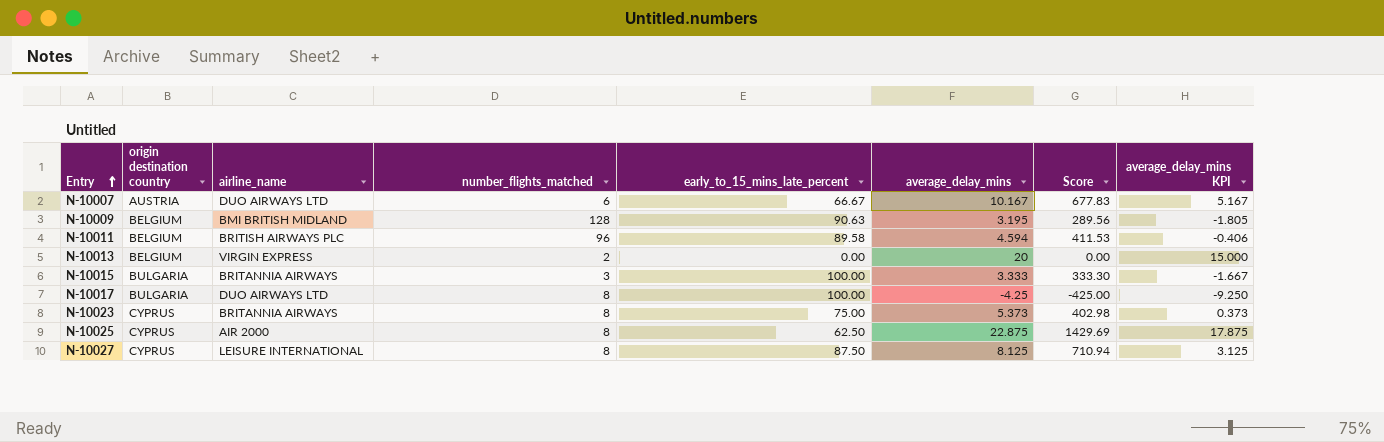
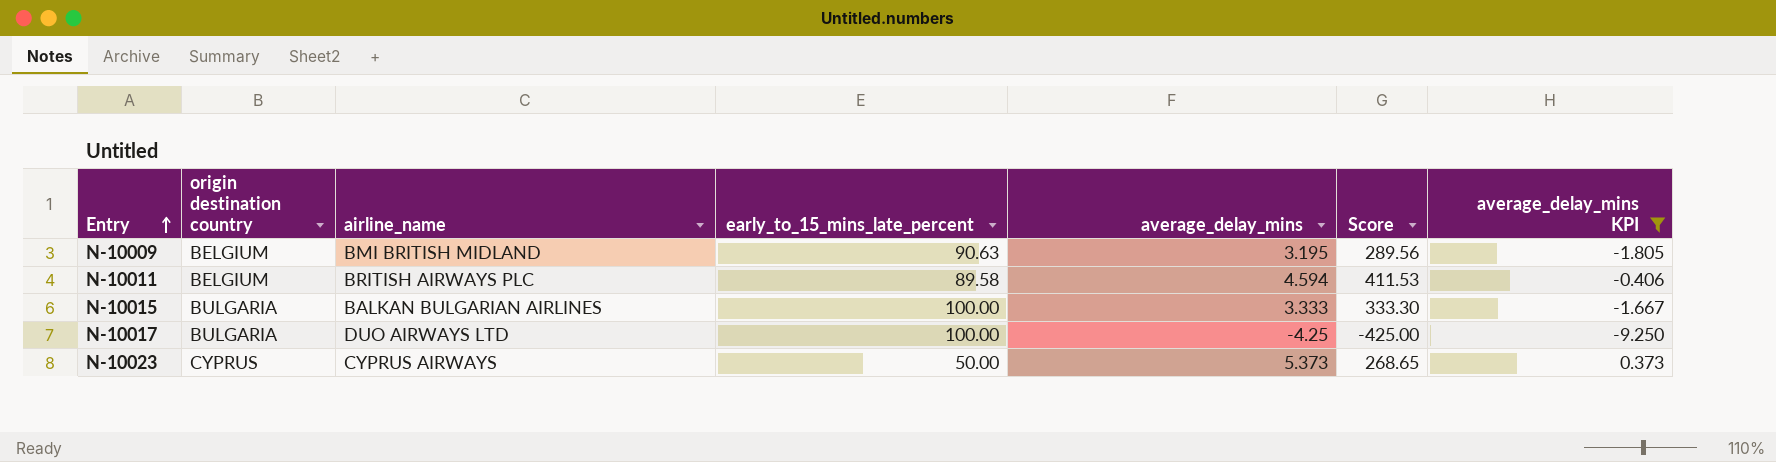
filter: none -> average_delay_mins KPI <= 0.373
column number_flights_matched | position: 4 -> none
N-10015 | airline_name: BRITANNIA AIRWAYS -> BALKAN BULGARIAN AIRLINES
N-10023 | airline_name: BRITANNIA AIRWAYS -> CYPRUS AIRWAYS
N-10023 | early_to_15_mins_late_percent: 75.00 -> 50.00
N-10023 | Score: 402.98 -> 268.65

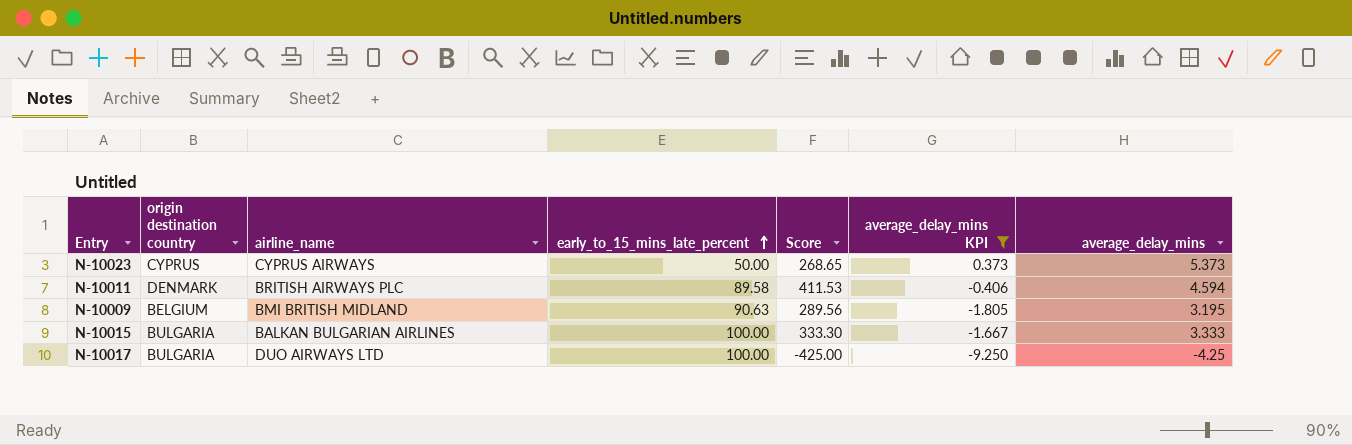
row order: Entry ascending -> early_to_15_mins_late_percent ascending
column average_delay_mins | position: 5 -> 7
N-10011 | origin destination country: BELGIUM -> DENMARK

